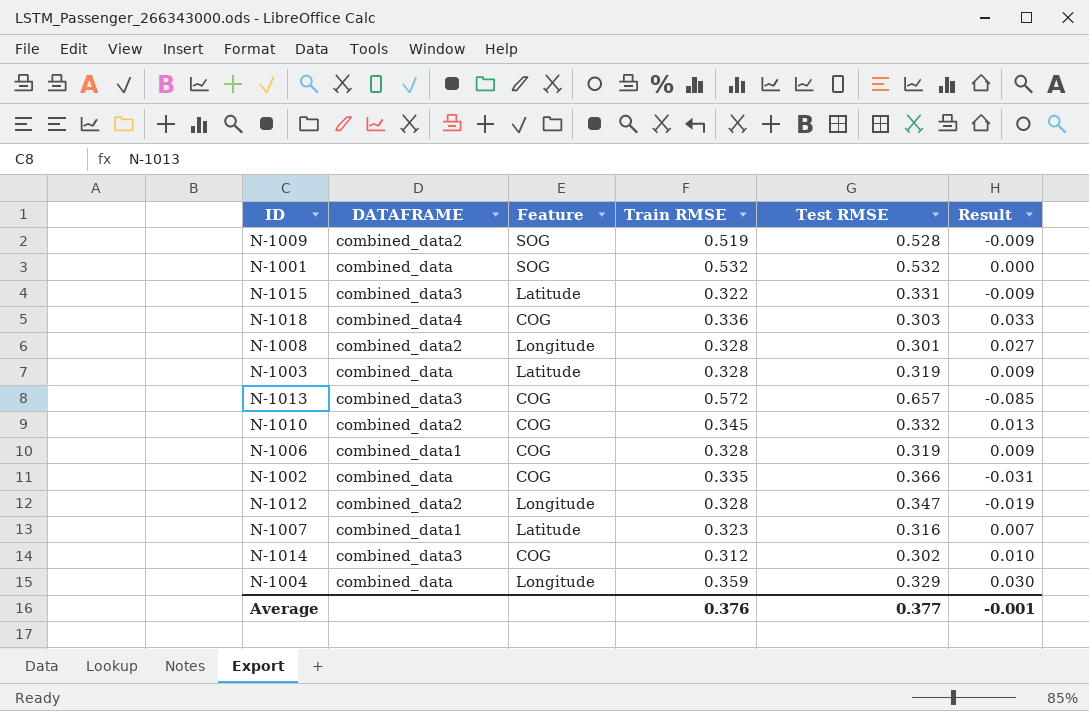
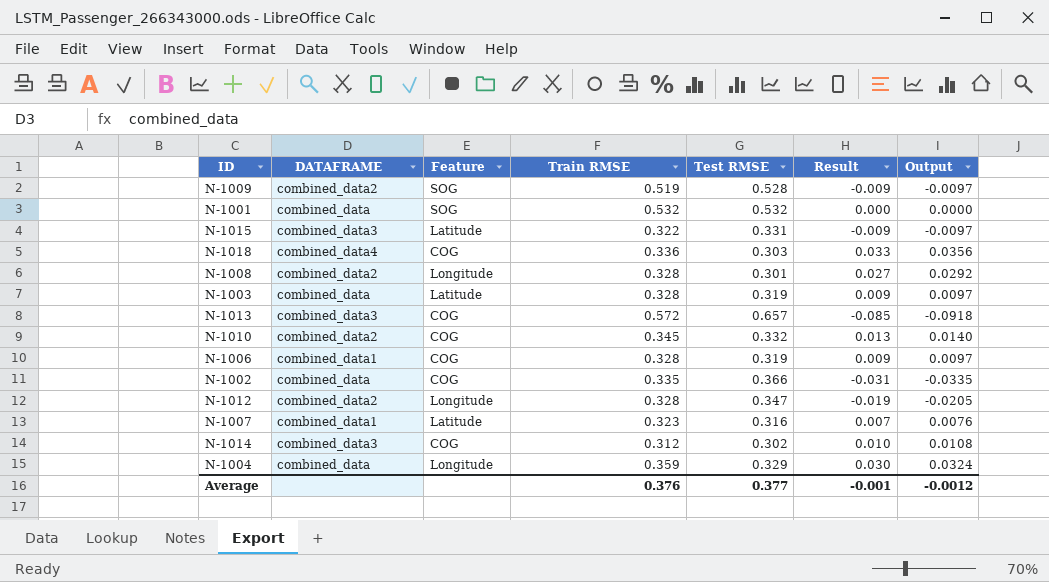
column Output | formula: none -> [Result] * 1.08

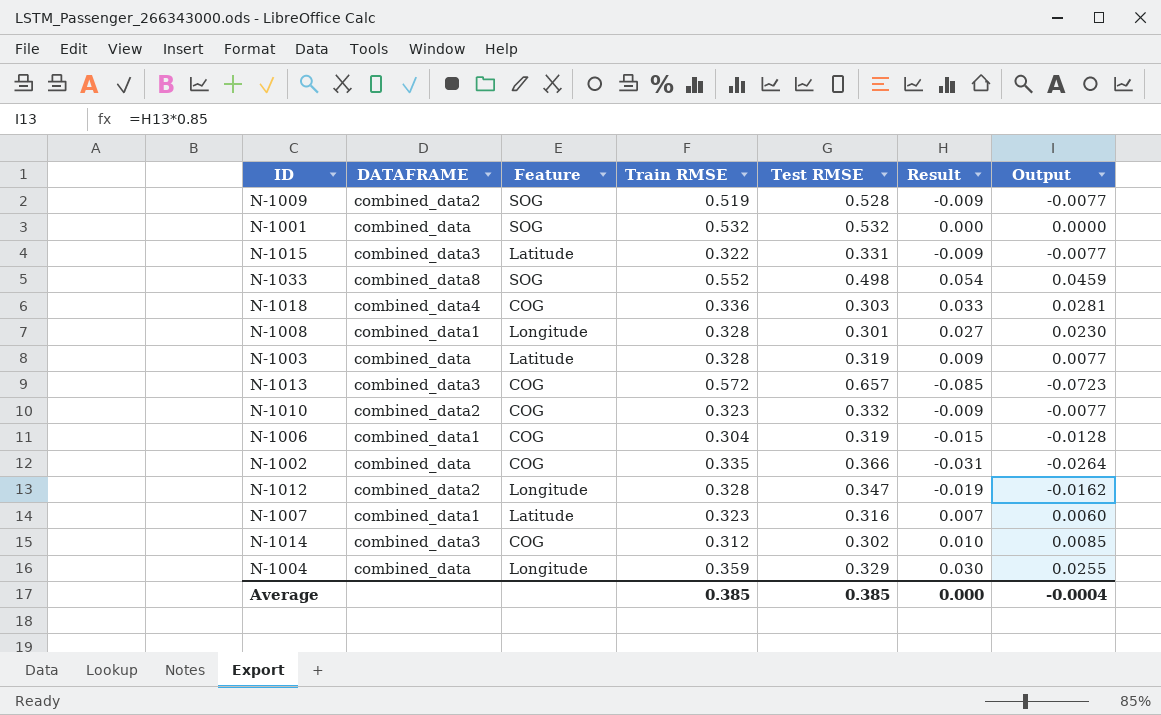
column Output | formula: [Result] * 1.08 -> [Result] * 0.85
row N-1033: none -> combined_data8 | SOG | 0.552 | 0.498 | 0.054 | 0.0459
N-1008 | DATAFRAME: combined_data2 -> combined_data1
N-1010 | Train RMSE: 0.345 -> 0.323
N-1010 | Result: 0.013 -> -0.009
N-1006 | Train RMSE: 0.328 -> 0.304
N-1006 | Result: 0.009 -> -0.015
Average | Train RMSE: 0.376 -> 0.385
Average | Test RMSE: 0.377 -> 0.385
Average | Result: -0.001 -> 0.000
Average | Output: -0.0012 -> -0.0004

